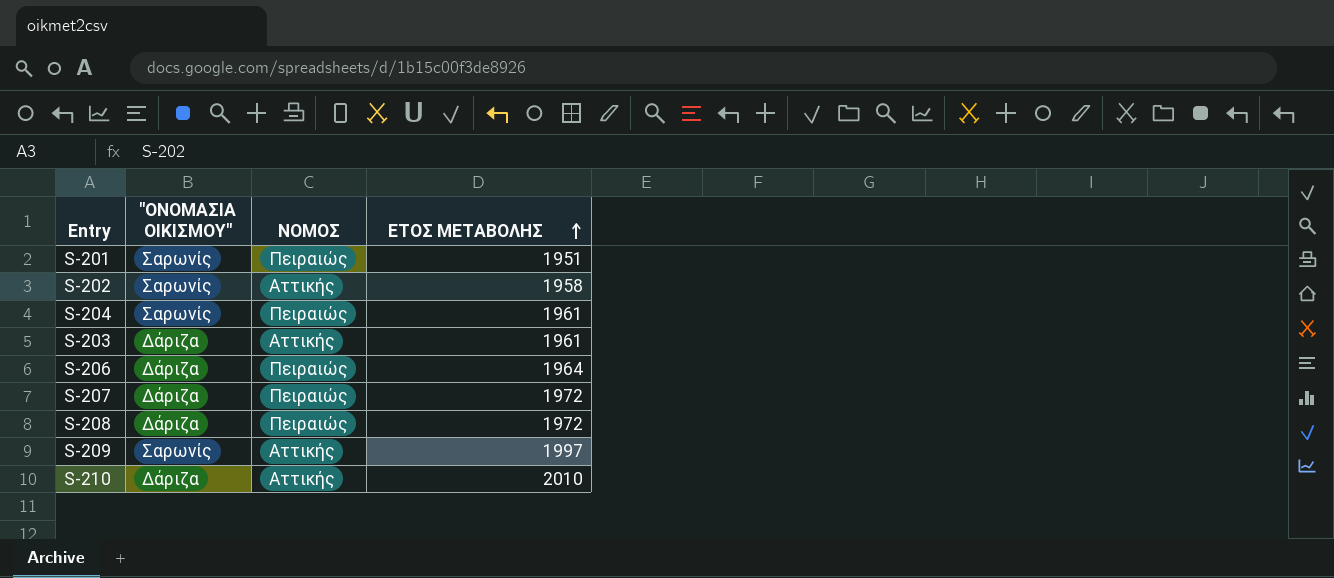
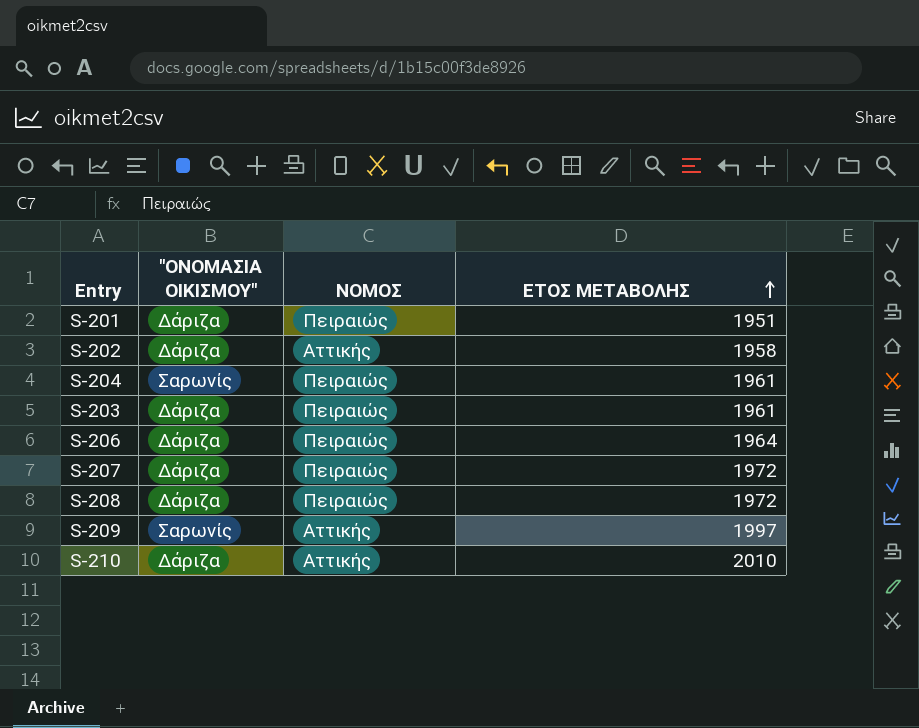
S-201 | "ΟΝΟΜΑΣΙΑ ΟΙΚΙΣΜΟΥ": Σαρωνίς -> Δάριζα
S-202 | "ΟΝΟΜΑΣΙΑ ΟΙΚΙΣΜΟΥ": Σαρωνίς -> Δάριζα
S-203 | ΝΟΜΟΣ: Αττικής -> Πειραιώς

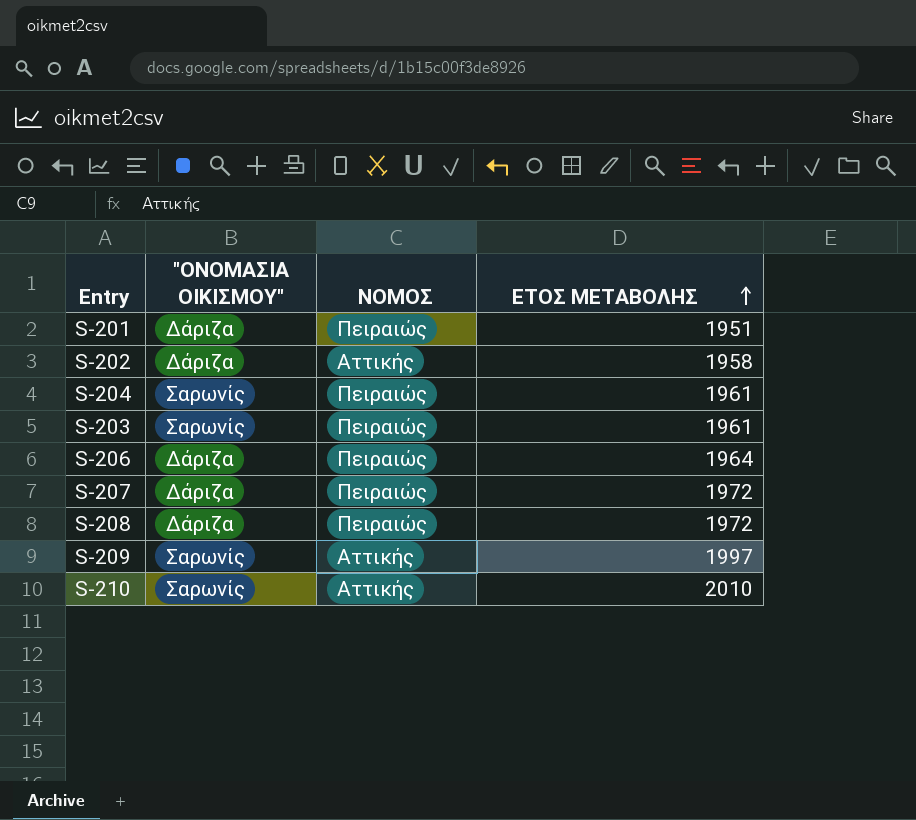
S-203 | "ΟΝΟΜΑΣΙΑ ΟΙΚΙΣΜΟΥ": Δάριζα -> Σαρωνίς
S-210 | "ΟΝΟΜΑΣΙΑ ΟΙΚΙΣΜΟΥ": Δάριζα -> Σαρωνίς

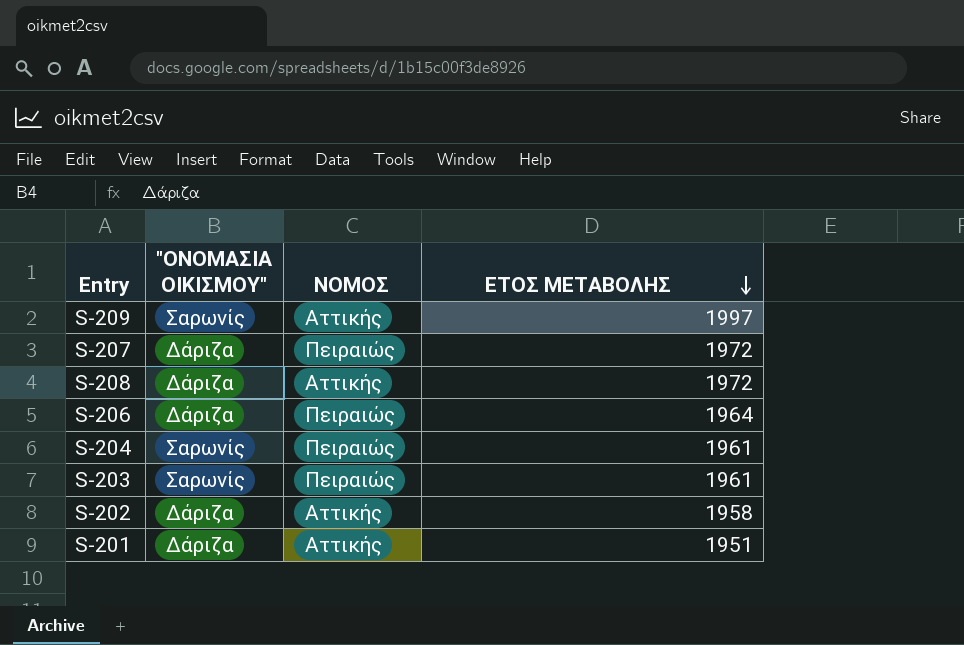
row order: ΕΤΟΣ ΜΕΤΑΒΟΛΗΣ ascending -> ΕΤΟΣ ΜΕΤΑΒΟΛΗΣ descending
row S-210: Σαρωνίς | Αττικής | 2010 -> none
S-208 | ΝΟΜΟΣ: Πειραιώς -> Αττικής
S-201 | ΝΟΜΟΣ: Πειραιώς -> Αττικής

